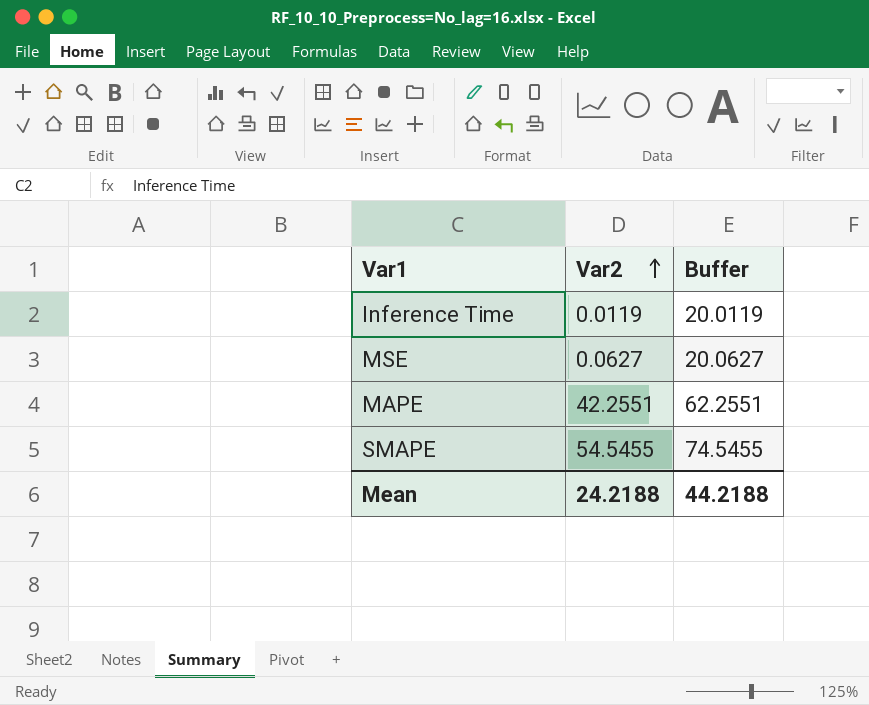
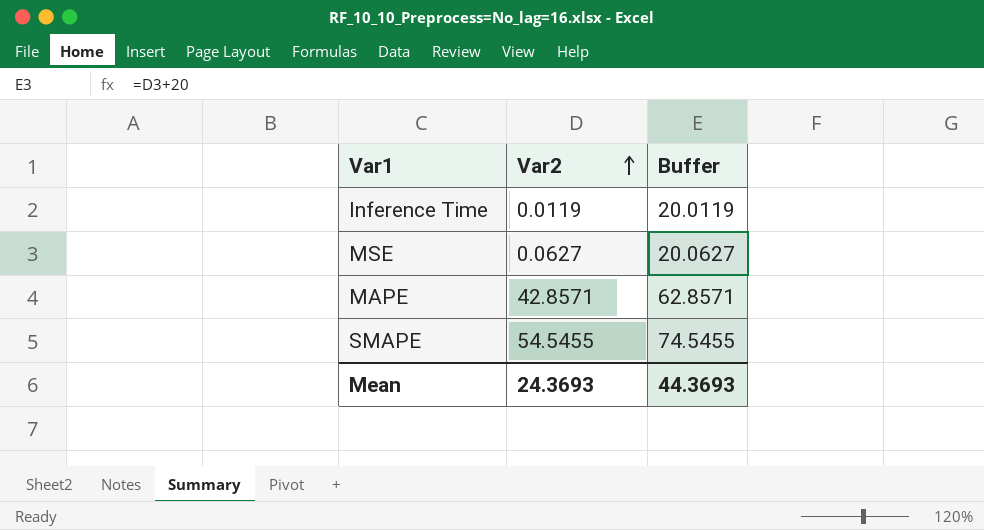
MAPE | Var2: 42.2551 -> 42.8571
MAPE | Buffer: 62.2551 -> 62.8571
Mean | Var2: 24.2188 -> 24.3693
Mean | Buffer: 44.2188 -> 44.3693

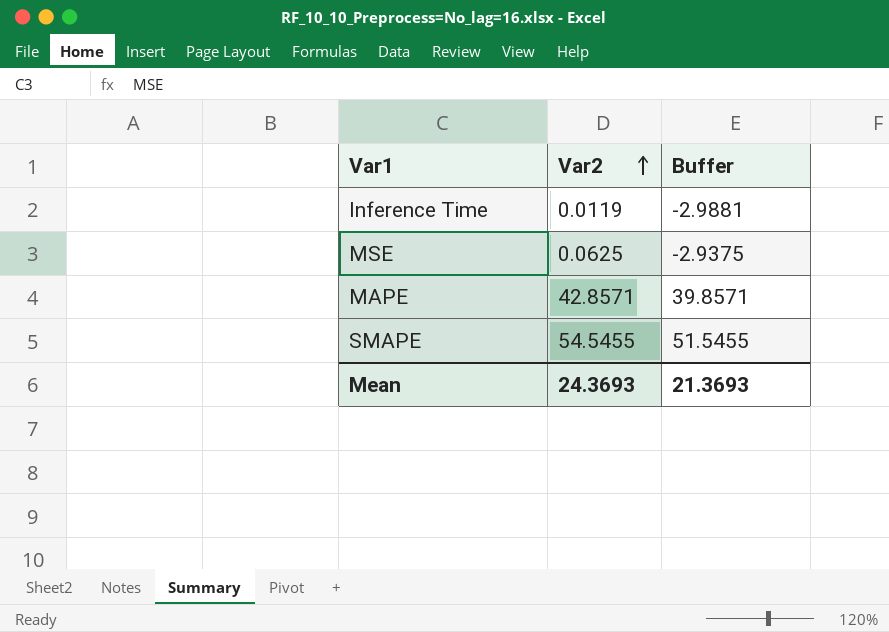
column Buffer | formula: [Var2] + 20 -> [Var2] - 3
MSE | Var2: 0.0627 -> 0.0625
Mean | Buffer: 44.3693 -> 21.3693

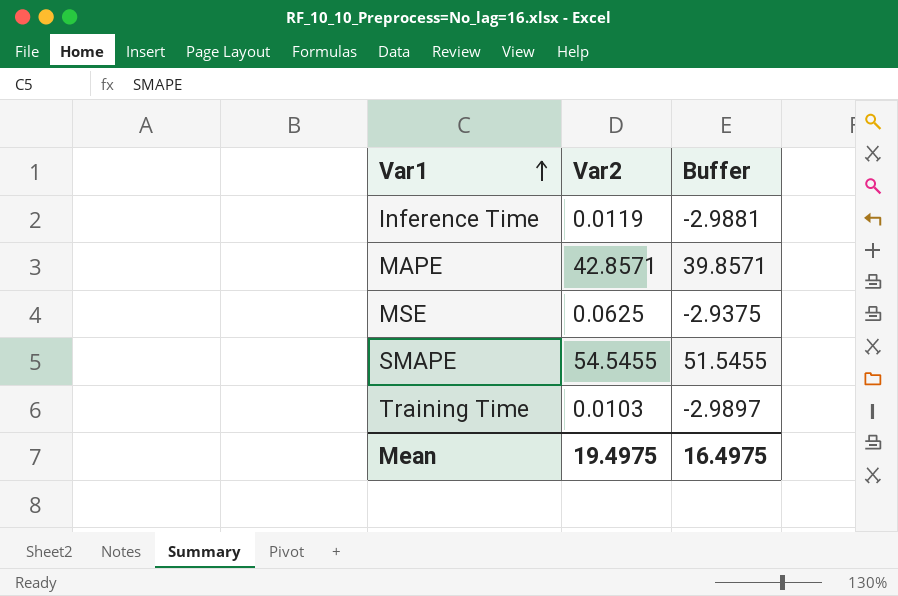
row order: Var2 ascending -> Var1 ascending
row Training Time: none -> 0.0103 | -2.9897
Mean | Var2: 24.3693 -> 19.4975
Mean | Buffer: 21.3693 -> 16.4975

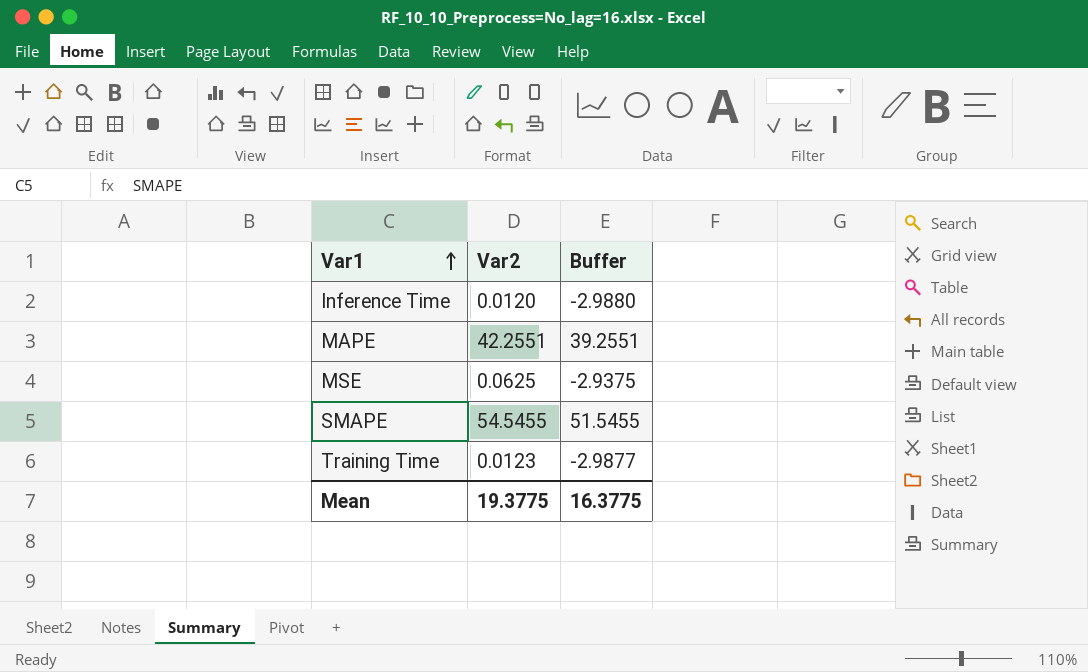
Inference Time | Var2: 0.0119 -> 0.0120
Inference Time | Buffer: -2.9881 -> -2.9880
MAPE | Var2: 42.8571 -> 42.2551
MAPE | Buffer: 39.8571 -> 39.2551
Training Time | Var2: 0.0103 -> 0.0123
Training Time | Buffer: -2.9897 -> -2.9877
Mean | Var2: 19.4975 -> 19.3775
Mean | Buffer: 16.4975 -> 16.3775

